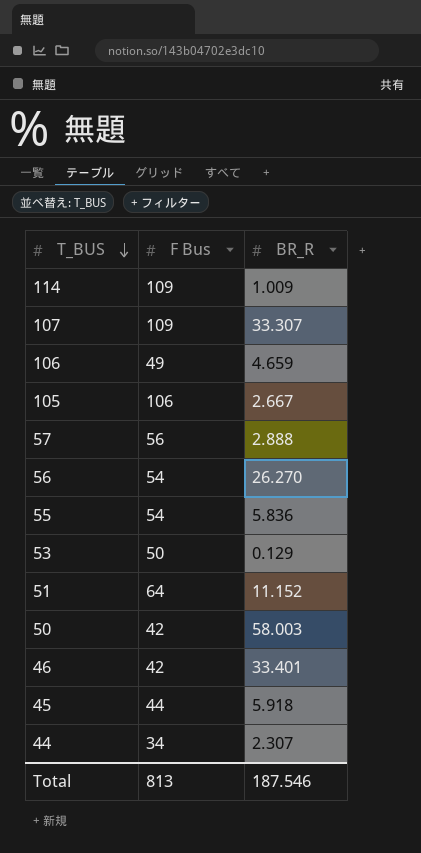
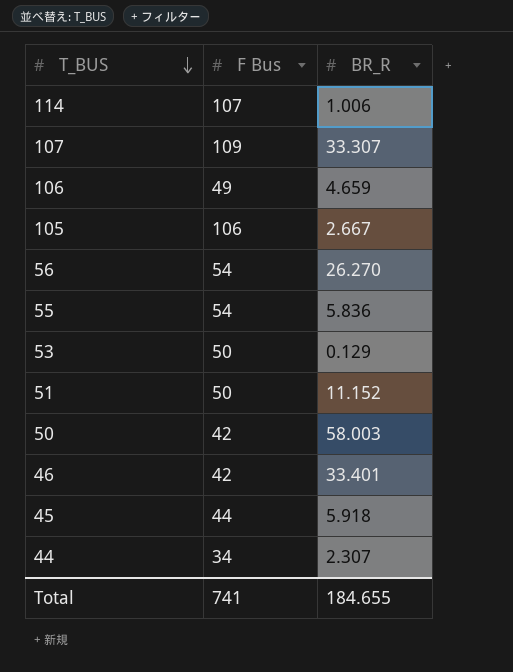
row 57: 56 | 2.888 -> none
114 | F Bus: 109 -> 107
114 | BR_R: 1.009 -> 1.006
51 | F Bus: 64 -> 50
Total | F Bus: 813 -> 741
Total | BR_R: 187.546 -> 184.655

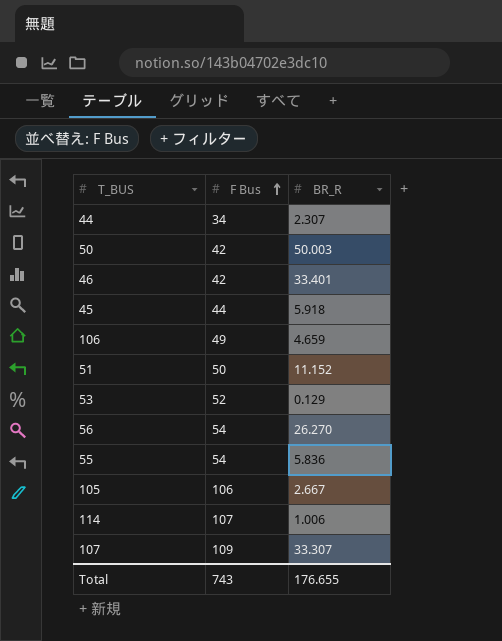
row order: T_BUS descending -> F Bus ascending
50 | BR_R: 58.003 -> 50.003
53 | F Bus: 50 -> 52
Total | F Bus: 741 -> 743
Total | BR_R: 184.655 -> 176.655

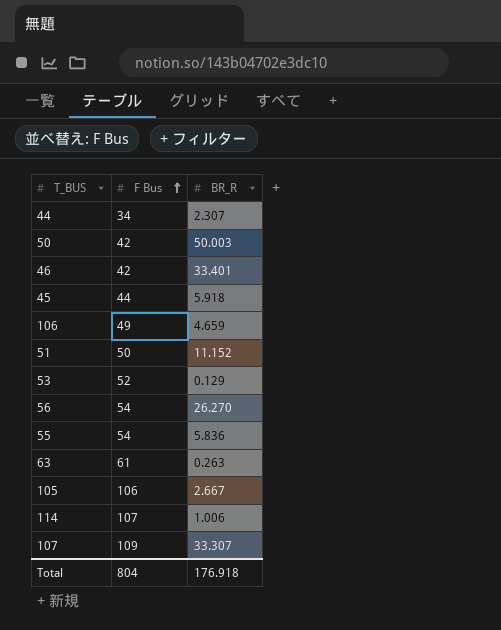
row 63: none -> 61 | 0.263
Total | F Bus: 743 -> 804
Total | BR_R: 176.655 -> 176.918

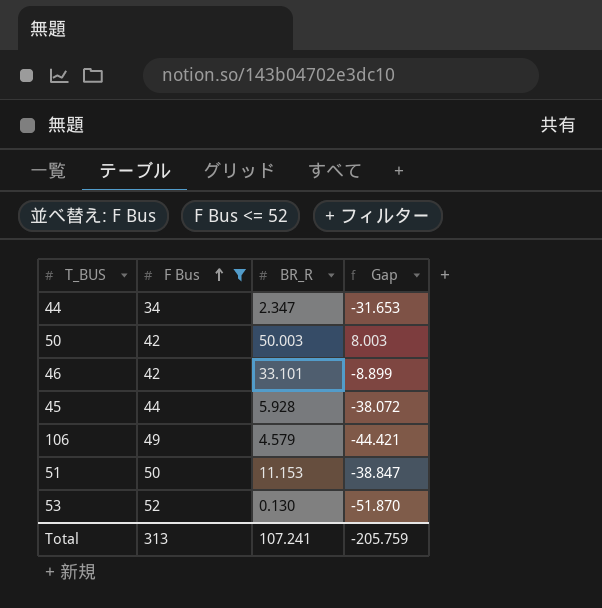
filter: none -> F Bus <= 52
column Gap | formula: none -> [BR_R] - [F Bus]
44 | BR_R: 2.307 -> 2.347
46 | BR_R: 33.401 -> 33.101
45 | BR_R: 5.918 -> 5.928
106 | BR_R: 4.659 -> 4.579
51 | BR_R: 11.152 -> 11.153
53 | BR_R: 0.129 -> 0.130
Total | F Bus: 804 -> 313
Total | BR_R: 176.918 -> 107.241

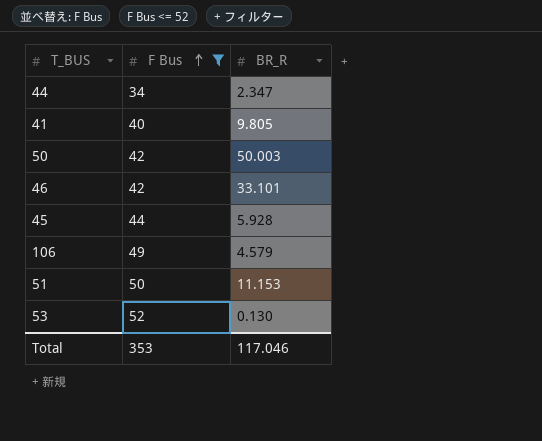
column Gap | formula: [BR_R] - [F Bus] -> none
row 41: none -> 40 | 9.805
Total | F Bus: 313 -> 353
Total | BR_R: 107.241 -> 117.046

